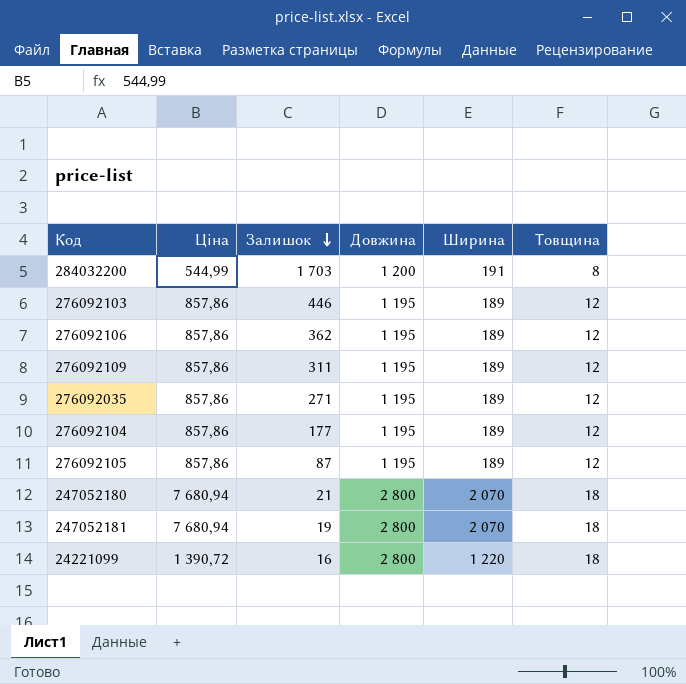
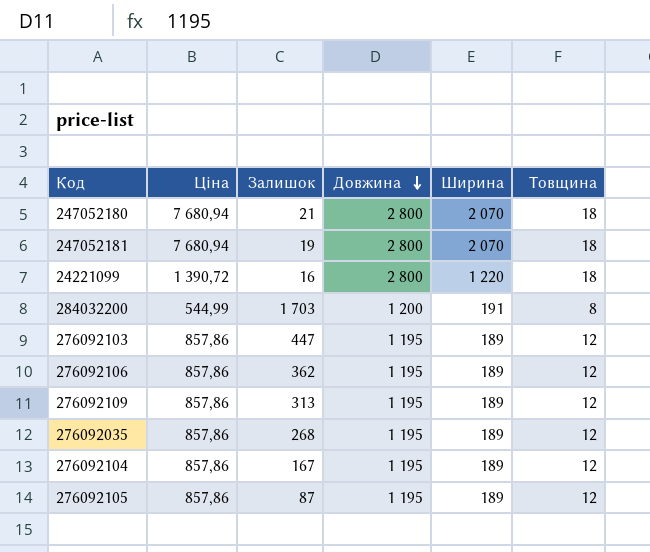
row order: Залишок descending -> Довжина descending
276092103 | Залишок: 446 -> 447
276092109 | Залишок: 311 -> 313
276092035 | Залишок: 271 -> 268
276092104 | Залишок: 177 -> 167

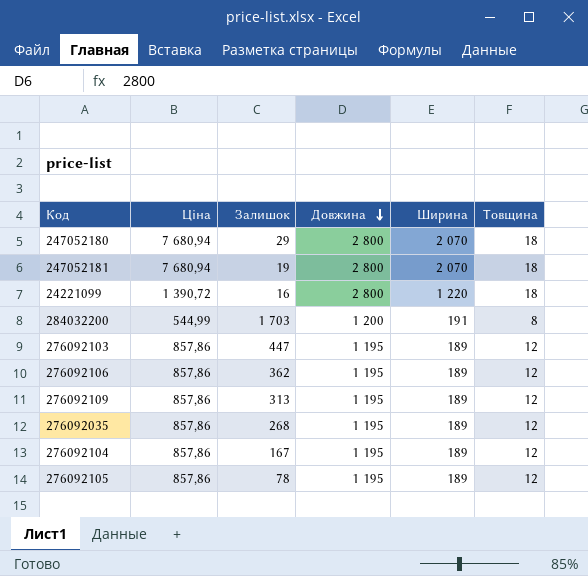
247052180 | Залишок: 21 -> 29
276092105 | Залишок: 87 -> 78

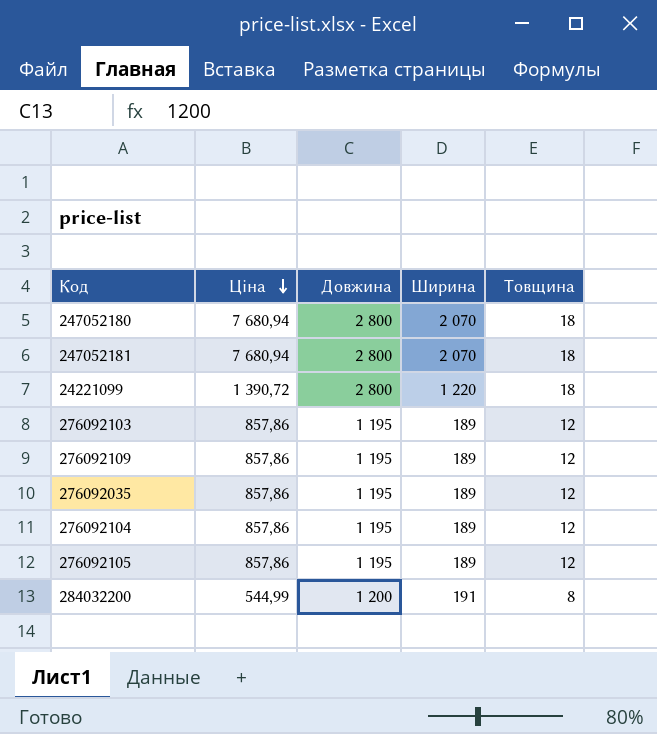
row order: Довжина descending -> Ціна descending
column Залишок | position: 3 -> none
row 276092106: 857,86 | 362 | 1 195 | 189 | 12 -> none

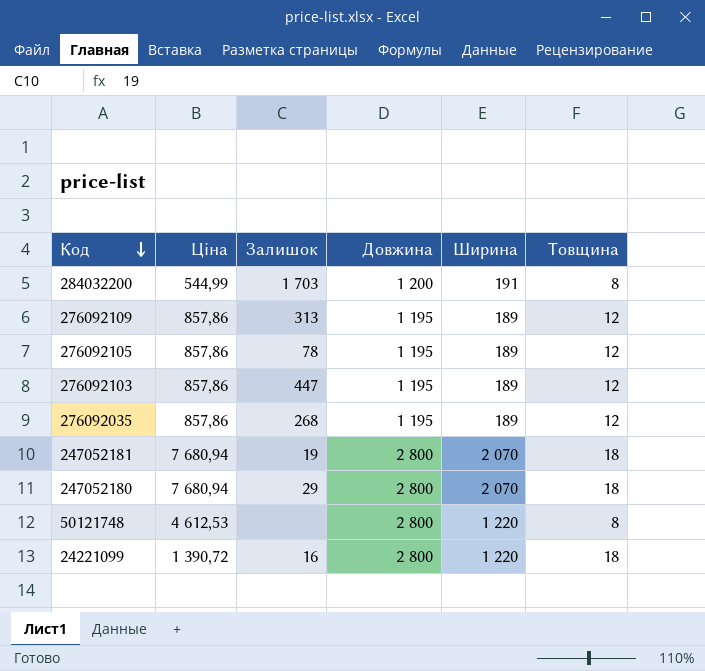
row order: Ціна descending -> Код descending
column Залишок | position: none -> 3
row 276092104: 857,86 | 1 195 | 189 | 12 -> none
row 50121748: none -> 4 612,53 | none | 2 800 | 1 220 | 8

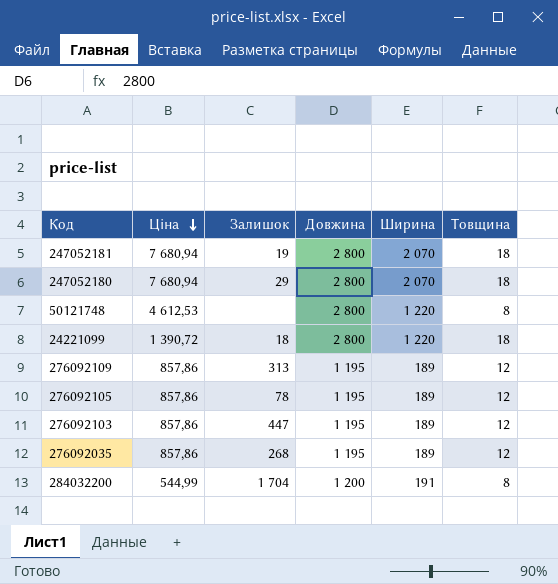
row order: Код descending -> Ціна descending
24221099 | Залишок: 16 -> 18
284032200 | Залишок: 1 703 -> 1 704

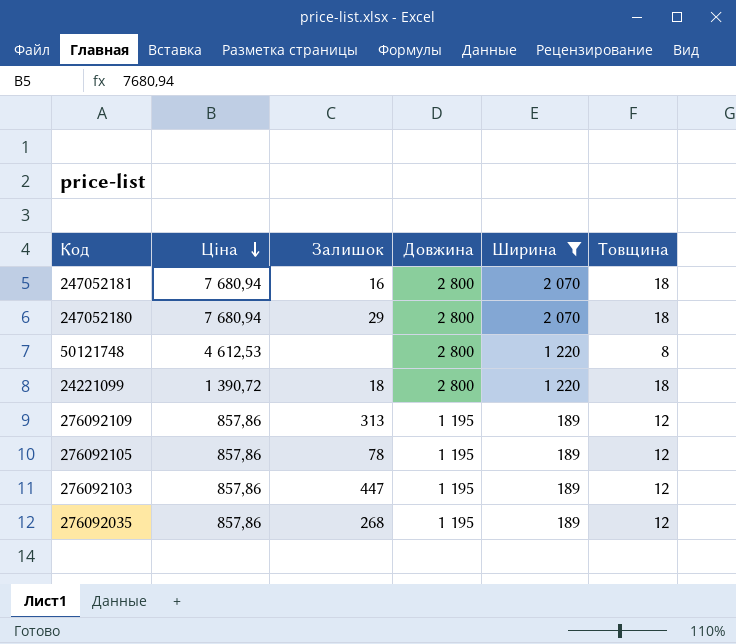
filter: none -> Ширина != 191
247052181 | Залишок: 19 -> 16

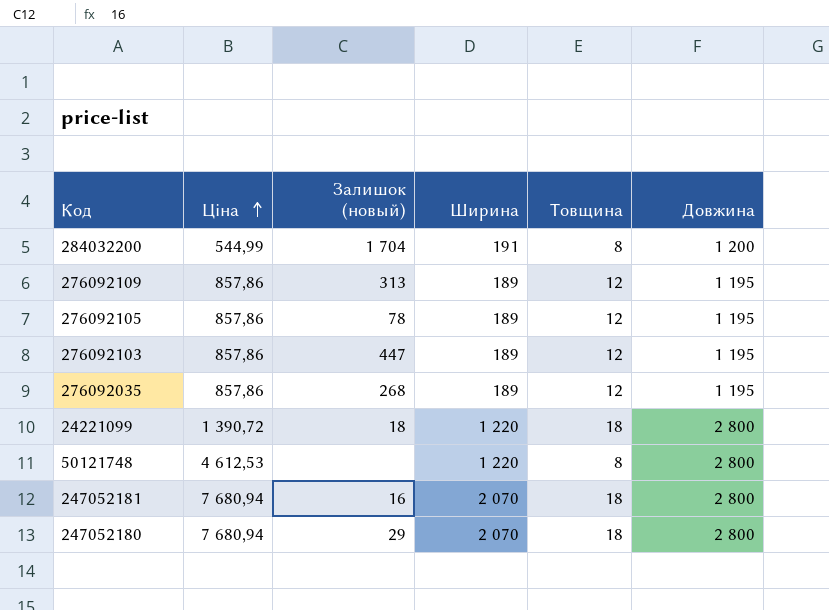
filter: Ширина != 191 -> none
row order: Ціна descending -> Ціна ascending
column name: Залишок -> Залишок (новый)
column Довжина | position: 4 -> 6

